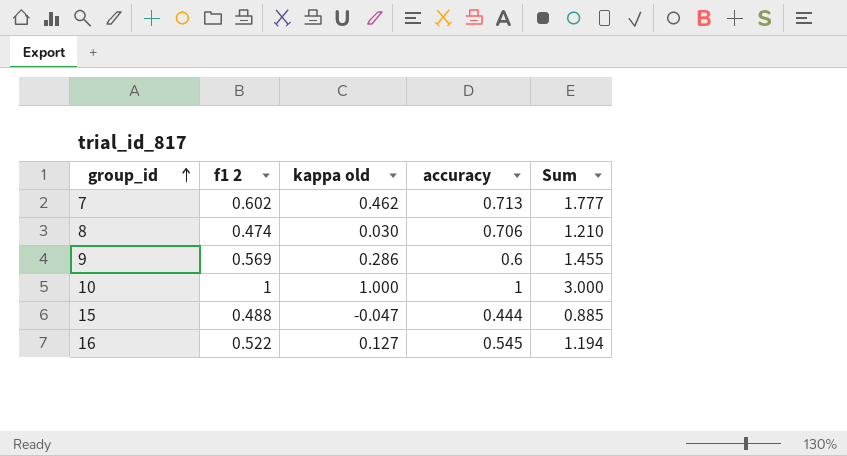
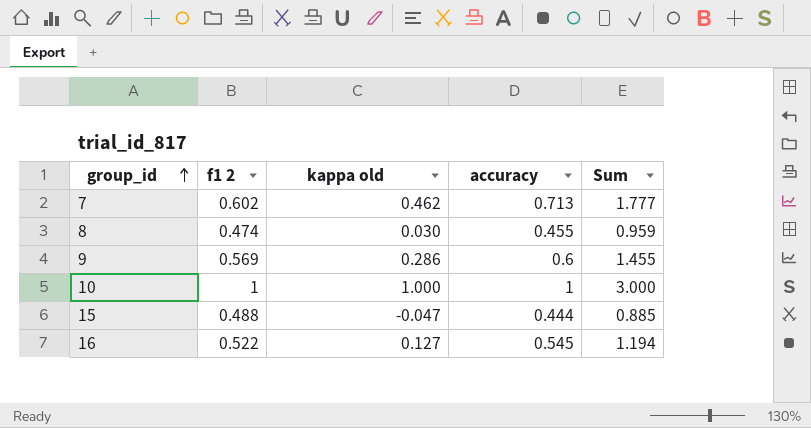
8 | accuracy: 0.706 -> 0.455
8 | Sum: 1.210 -> 0.959

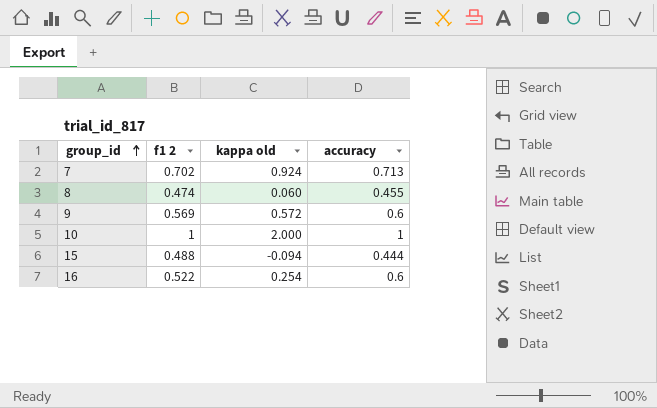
column Sum | formula: [f1 2] + [kappa old] + [accuracy] -> none
7 | f1 2: 0.602 -> 0.702
7 | kappa old: 0.462 -> 0.924
8 | kappa old: 0.030 -> 0.060
9 | kappa old: 0.286 -> 0.572
10 | kappa old: 1.000 -> 2.000
15 | kappa old: -0.047 -> -0.094
16 | kappa old: 0.127 -> 0.254
16 | accuracy: 0.545 -> 0.6

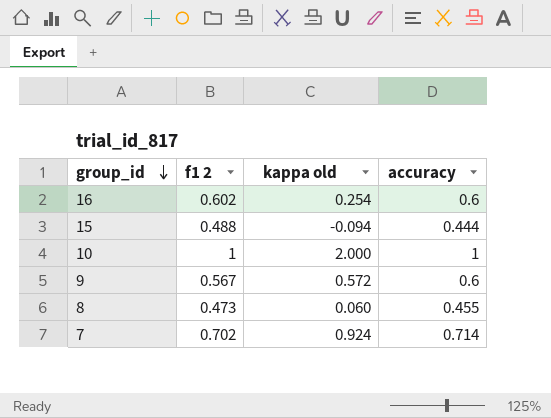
row order: group_id ascending -> group_id descending
16 | f1 2: 0.522 -> 0.602
9 | f1 2: 0.569 -> 0.567
8 | f1 2: 0.474 -> 0.473
7 | accuracy: 0.713 -> 0.714

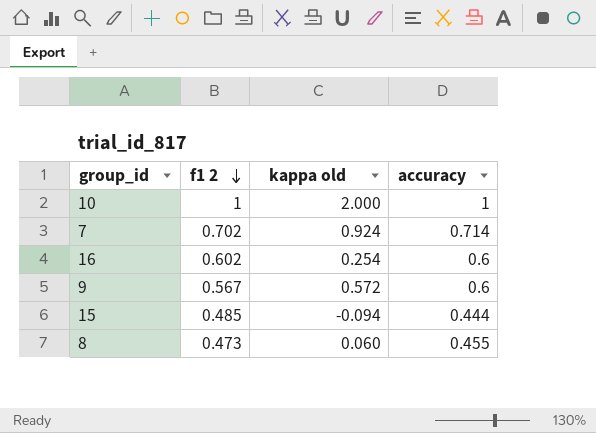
row order: group_id descending -> f1 2 descending
15 | f1 2: 0.488 -> 0.485

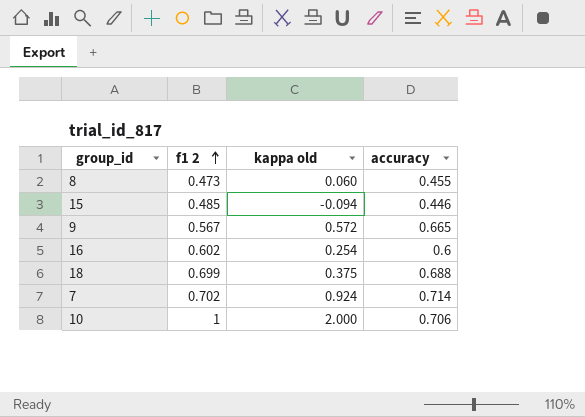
row order: f1 2 descending -> f1 2 ascending
15 | accuracy: 0.444 -> 0.446
9 | accuracy: 0.6 -> 0.665
row 18: none -> 0.699 | 0.375 | 0.688
10 | accuracy: 1 -> 0.706

